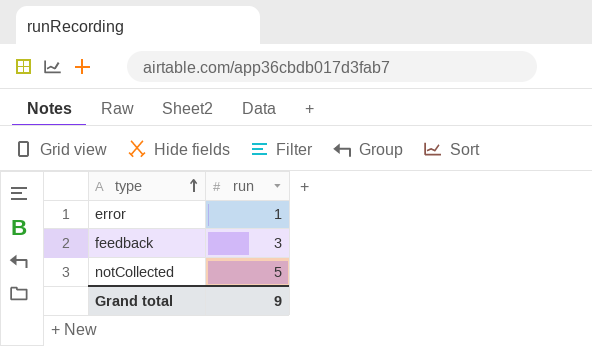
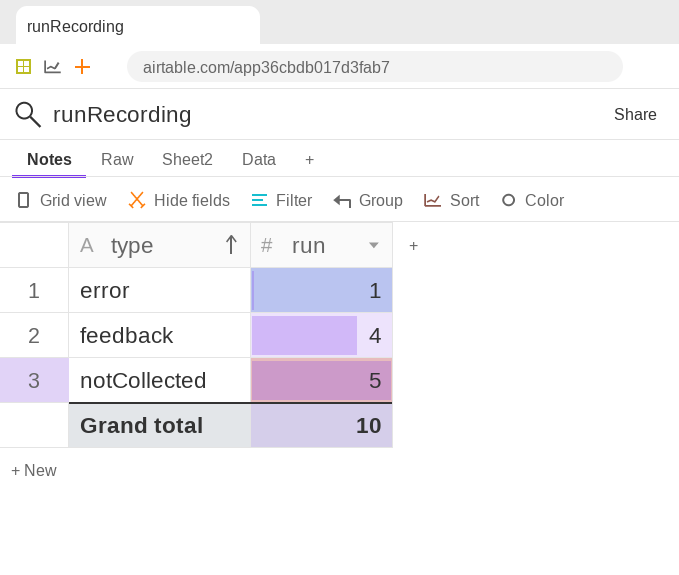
feedback | run: 3 -> 4
Grand total | run: 9 -> 10

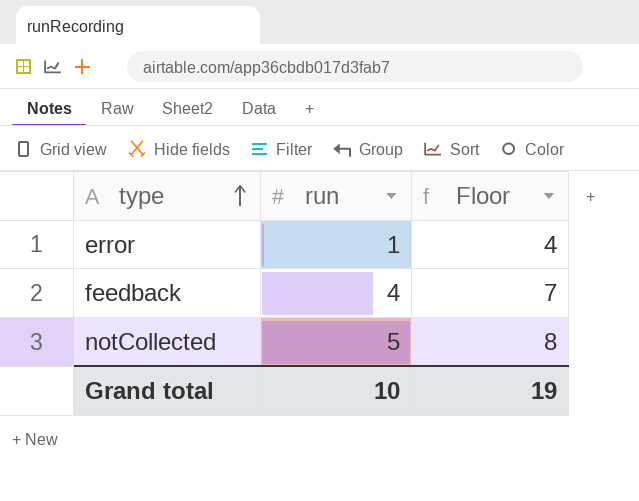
column Floor | formula: none -> [run] + 3

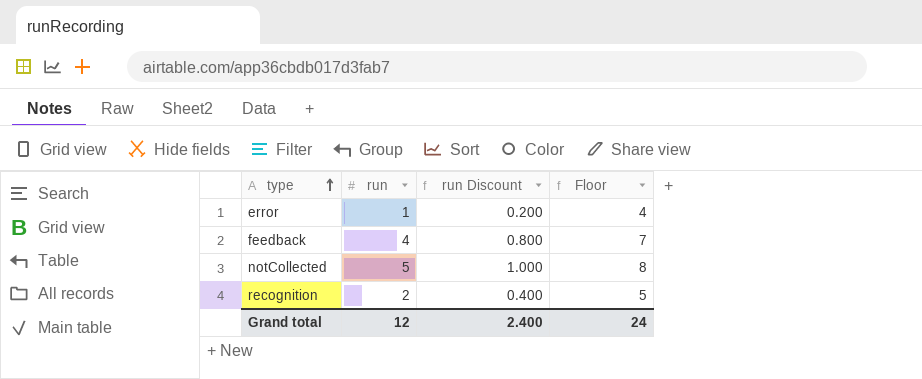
column run Discount | formula: none -> [run] * 0.2
row recognition: none -> 2 | 0.400 | 5
Grand total | run: 10 -> 12
Grand total | Floor: 19 -> 24

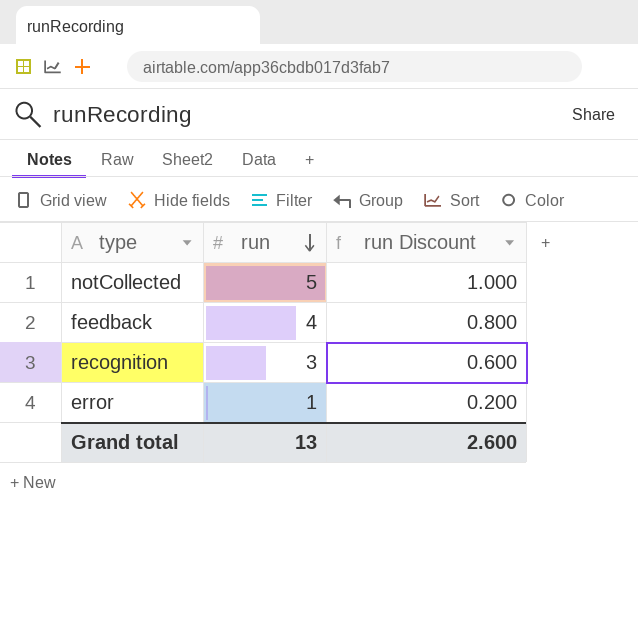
row order: type ascending -> run descending
column Floor | formula: [run] + 3 -> none
recognition | run: 2 -> 3
recognition | run Discount: 0.400 -> 0.600
Grand total | run: 12 -> 13
Grand total | run Discount: 2.400 -> 2.600

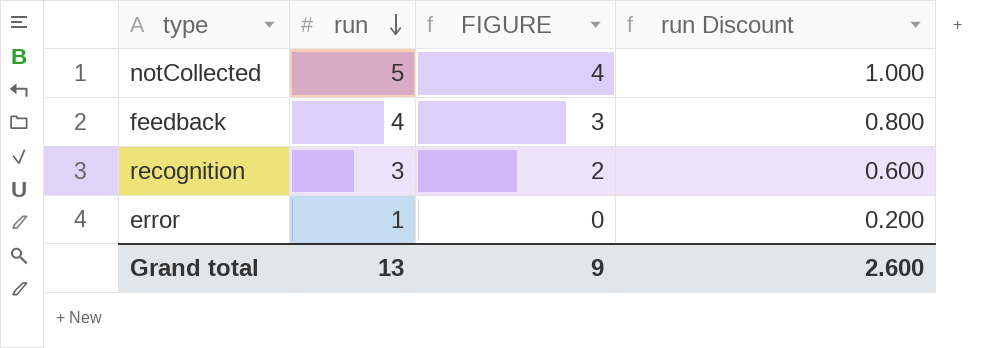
column FIGURE | formula: none -> [run] - 1

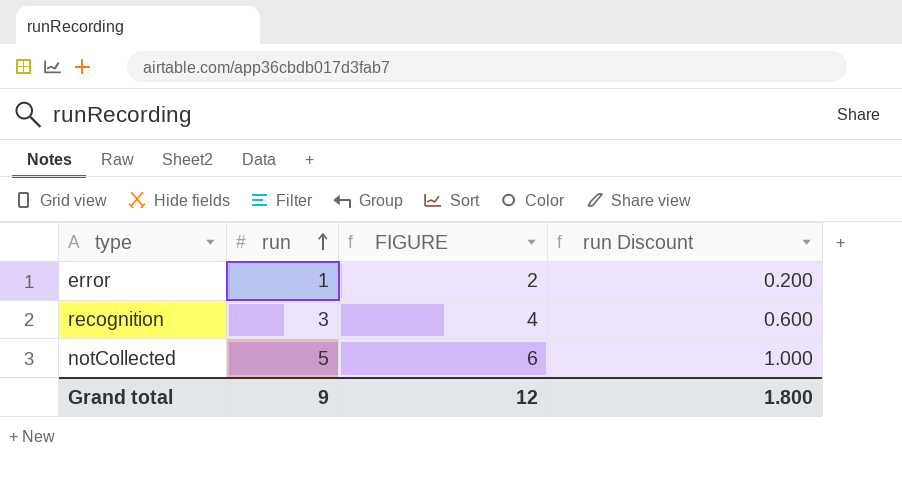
row order: run descending -> run ascending
column FIGURE | formula: [run] - 1 -> [run] + 1
row feedback: 4 | 3 | 0.800 -> none
Grand total | run: 13 -> 9
Grand total | FIGURE: 9 -> 12
Grand total | run Discount: 2.600 -> 1.800

